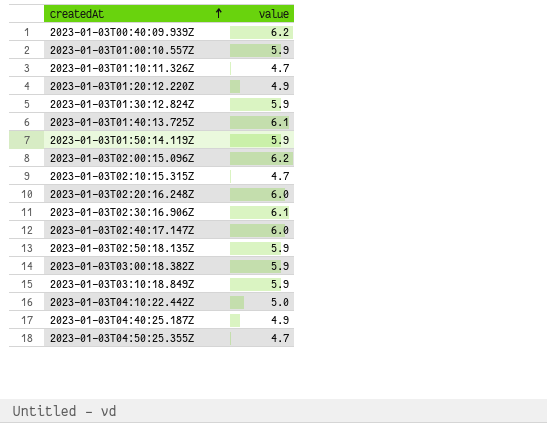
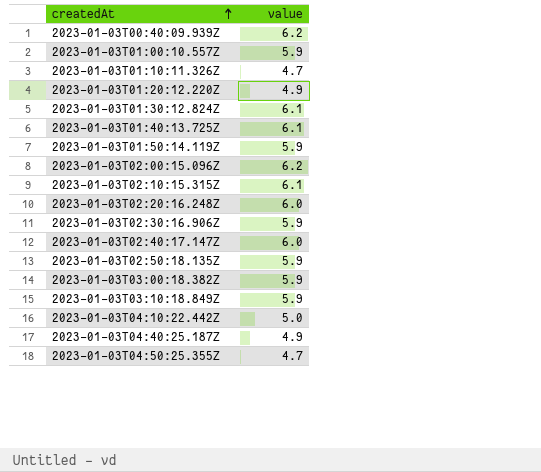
2023-01-03T01:30:12.824Z | value: 5.9 -> 6.1
2023-01-03T02:10:15.315Z | value: 4.7 -> 6.1
2023-01-03T02:30:16.906Z | value: 6.1 -> 5.9

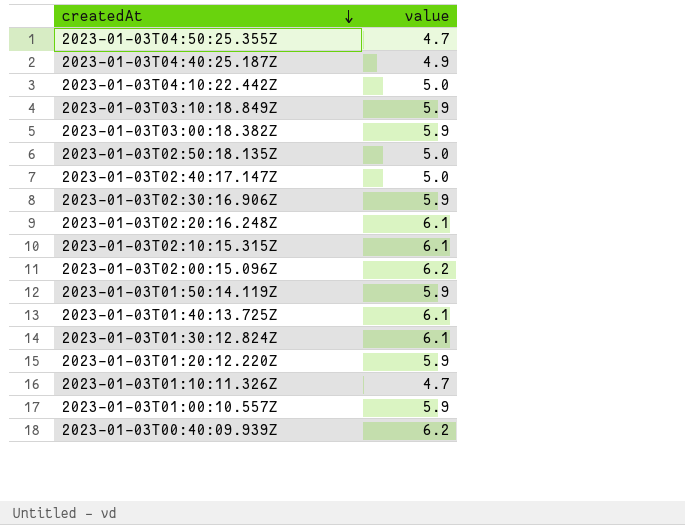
row order: createdAt ascending -> createdAt descending
2023-01-03T02:50:18.135Z | value: 5.9 -> 5.0
2023-01-03T02:40:17.147Z | value: 6.0 -> 5.0
2023-01-03T02:20:16.248Z | value: 6.0 -> 6.1
2023-01-03T01:20:12.220Z | value: 4.9 -> 5.9

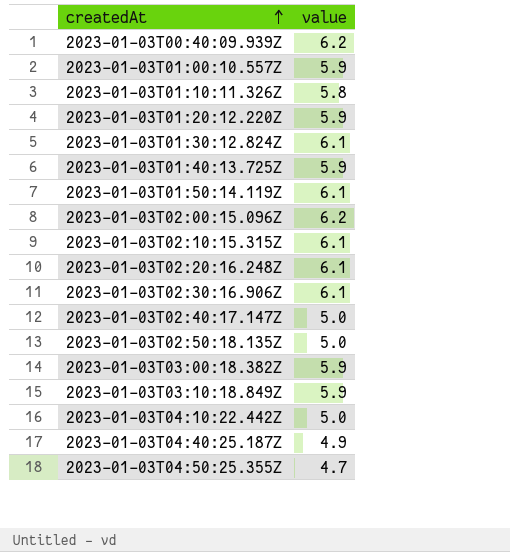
row order: createdAt descending -> createdAt ascending
2023-01-03T01:10:11.326Z | value: 4.7 -> 5.8
2023-01-03T01:40:13.725Z | value: 6.1 -> 5.9
2023-01-03T01:50:14.119Z | value: 5.9 -> 6.1
2023-01-03T02:30:16.906Z | value: 5.9 -> 6.1

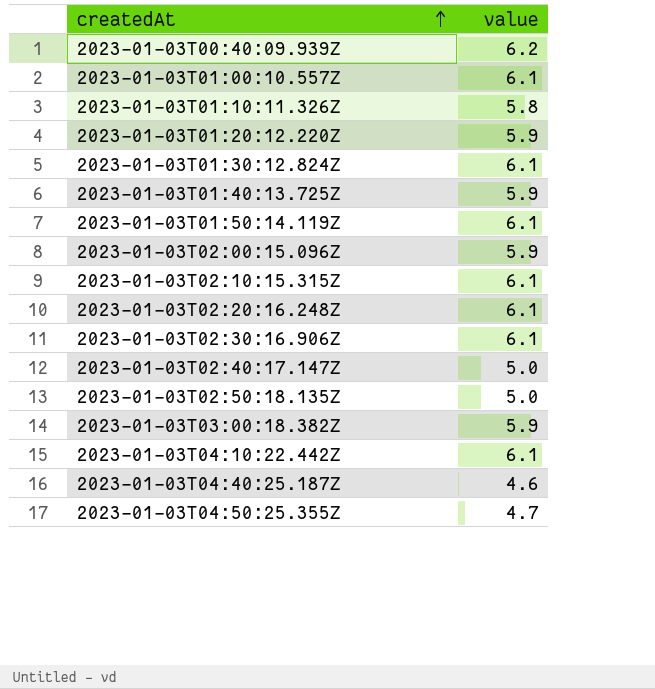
row 2023-01-03T03:10:18.849Z: 5.9 -> none
2023-01-03T01:00:10.557Z | value: 5.9 -> 6.1
2023-01-03T02:00:15.096Z | value: 6.2 -> 5.9
2023-01-03T04:10:22.442Z | value: 5.0 -> 6.1
2023-01-03T04:40:25.187Z | value: 4.9 -> 4.6

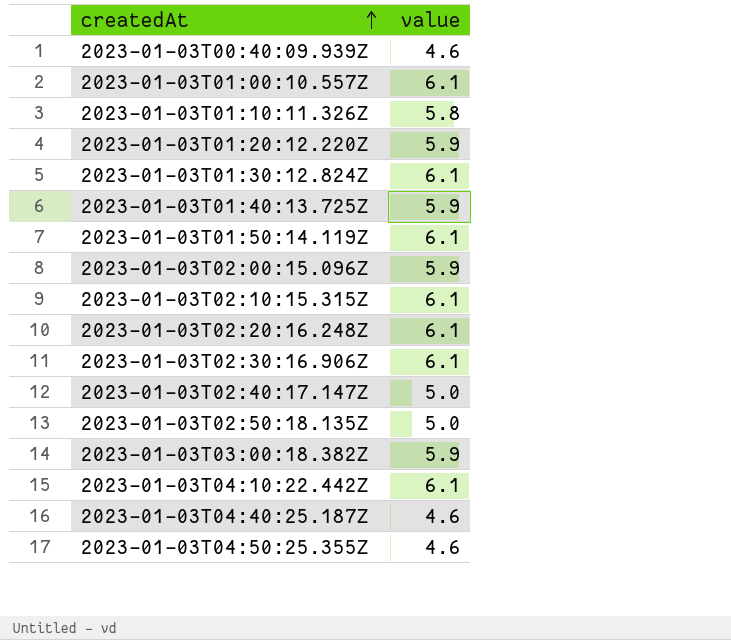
2023-01-03T00:40:09.939Z | value: 6.2 -> 4.6
2023-01-03T04:50:25.355Z | value: 4.7 -> 4.6

